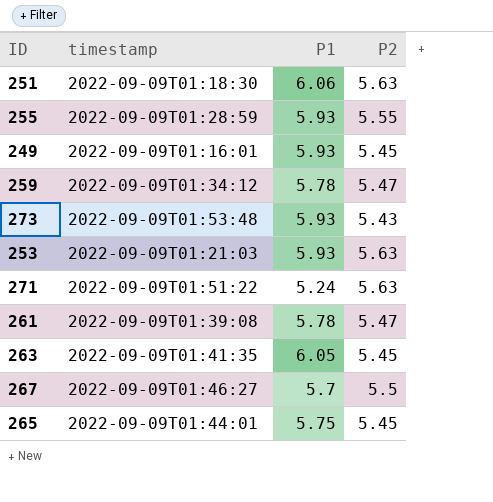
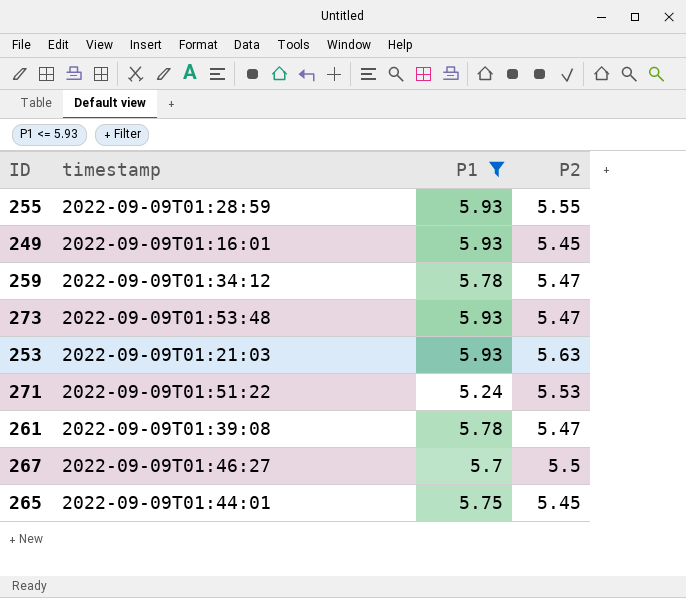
filter: none -> P1 <= 5.93
273 | P2: 5.43 -> 5.47
271 | P2: 5.63 -> 5.53

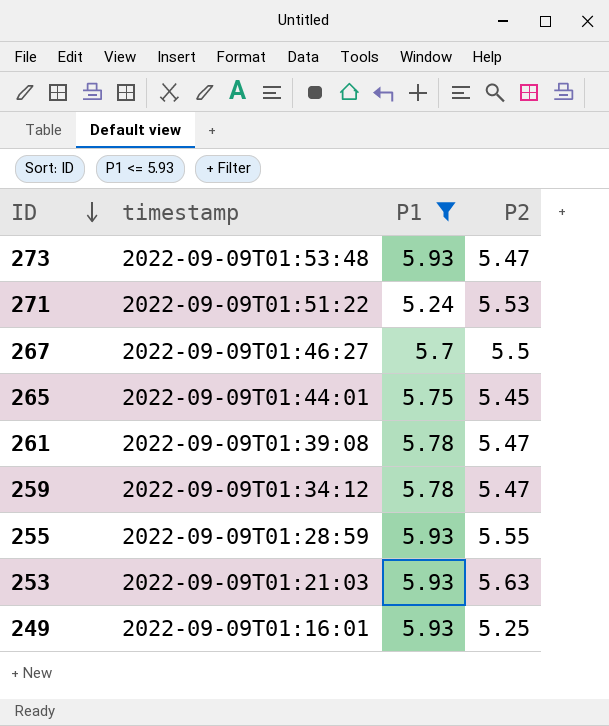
row order: none -> ID descending
249 | P2: 5.45 -> 5.25

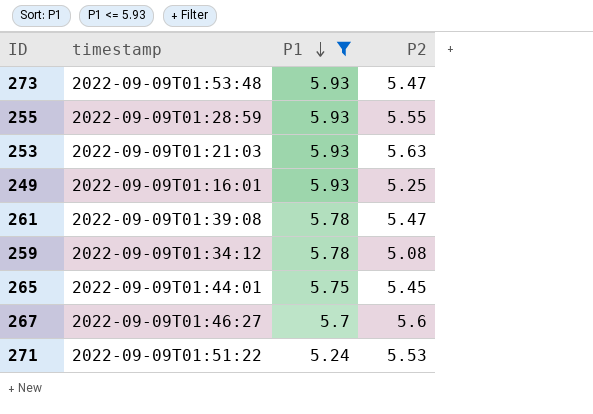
row order: ID descending -> P1 descending
259 | P2: 5.47 -> 5.08
267 | P2: 5.5 -> 5.6

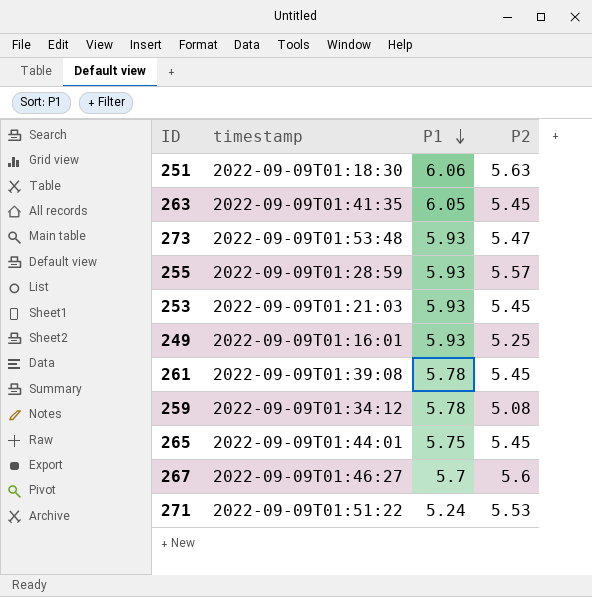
filter: P1 <= 5.93 -> none
255 | P2: 5.55 -> 5.57
253 | P2: 5.63 -> 5.45
261 | P2: 5.47 -> 5.45

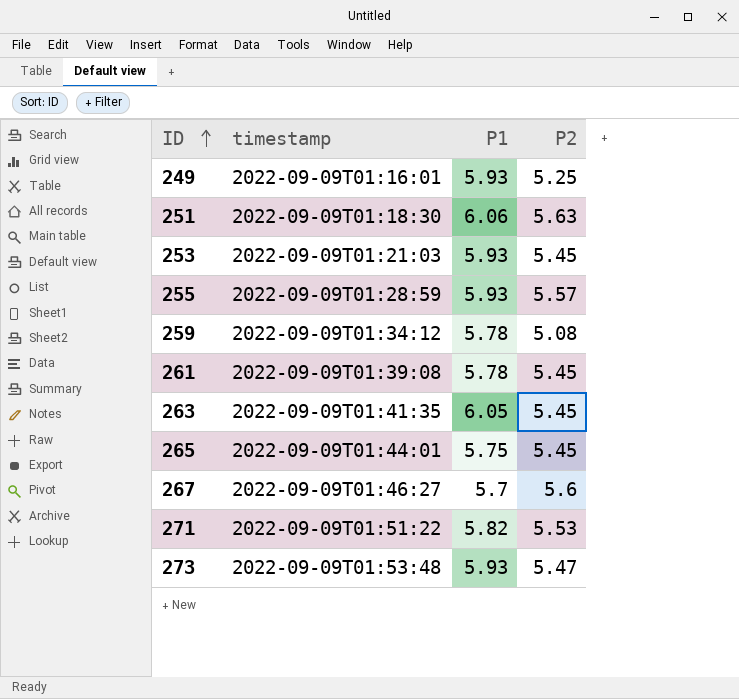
row order: P1 descending -> ID ascending
271 | P1: 5.24 -> 5.82

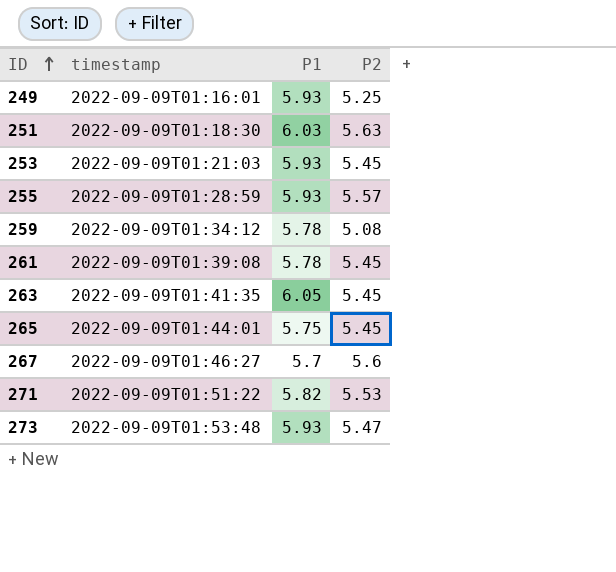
251 | P1: 6.06 -> 6.03

